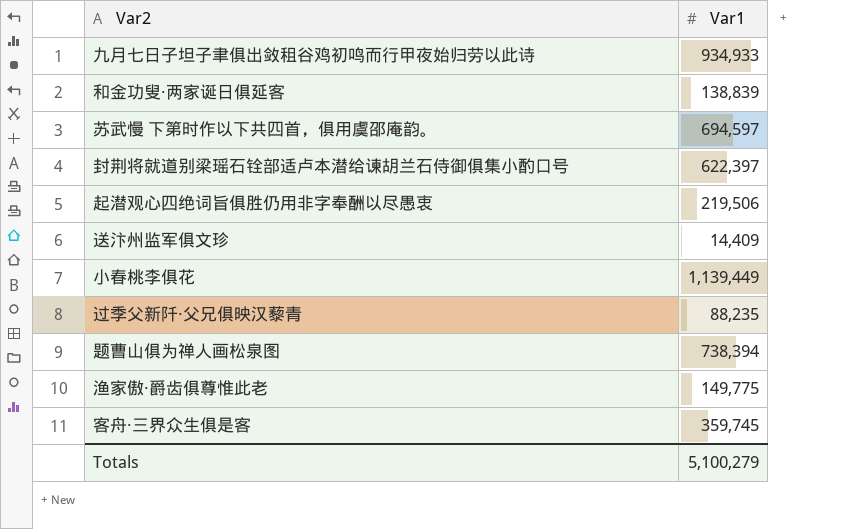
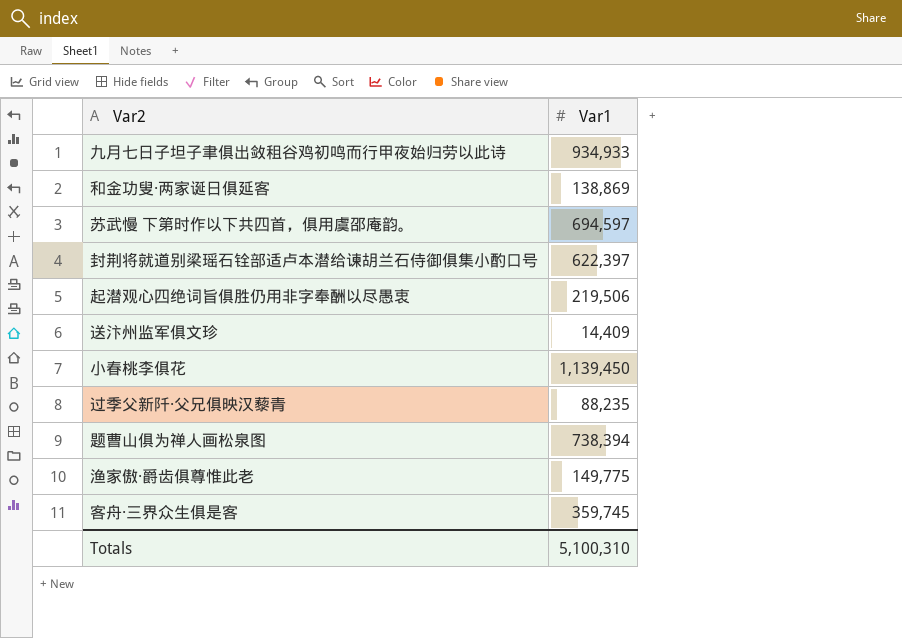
和金功叟·两家诞日俱延客 | Var1: 138,839 -> 138,869
小春桃李俱花 | Var1: 1,139,449 -> 1,139,450
Totals | Var1: 5,100,279 -> 5,100,310

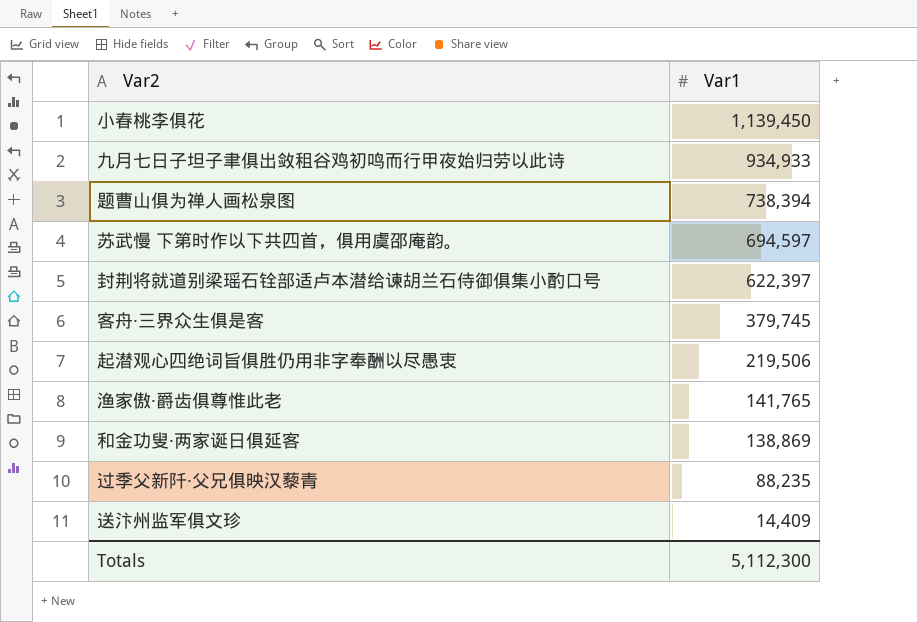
row order: none -> Var1 descending
客舟·三界众生俱是客 | Var1: 359,745 -> 379,745
渔家傲·爵齿俱尊惟此老 | Var1: 149,775 -> 141,765
Totals | Var1: 5,100,310 -> 5,112,300

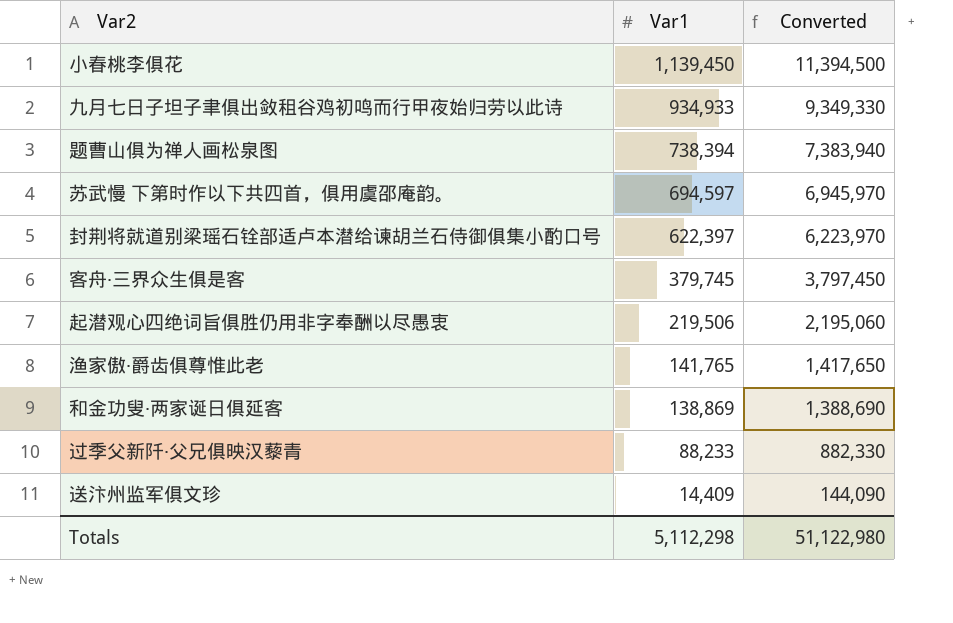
column Converted | formula: none -> [Var1] * 10
过季父新阡·父兄俱映汉藜青 | Var1: 88,235 -> 88,233
Totals | Var1: 5,112,300 -> 5,112,298

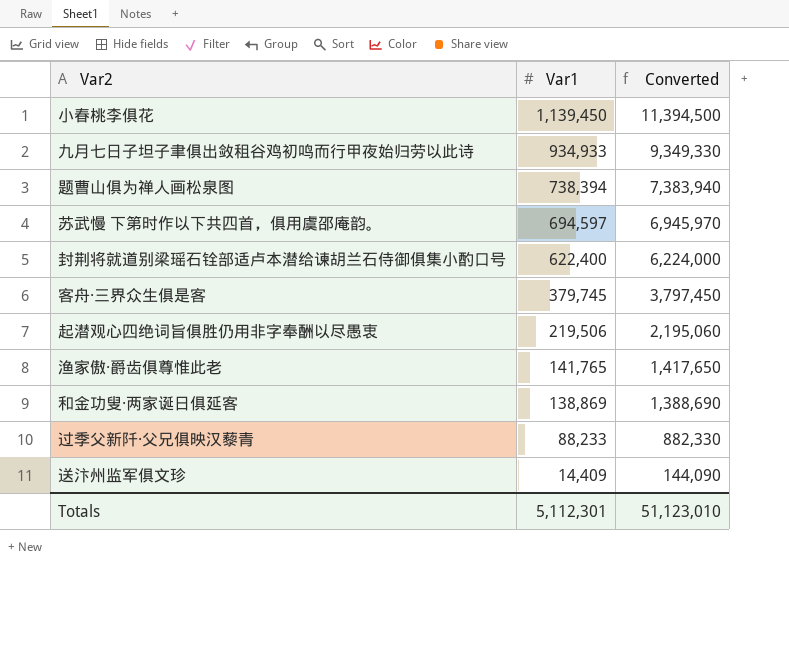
封荆将就道别梁瑶石铨部适卢本潜给谏胡兰石侍御俱集小酌口号 | Var1: 622,397 -> 622,400
封荆将就道别梁瑶石铨部适卢本潜给谏胡兰石侍御俱集小酌口号 | Converted: 6,223,970 -> 6,224,000
Totals | Var1: 5,112,298 -> 5,112,301
Totals | Converted: 51,122,980 -> 51,123,010

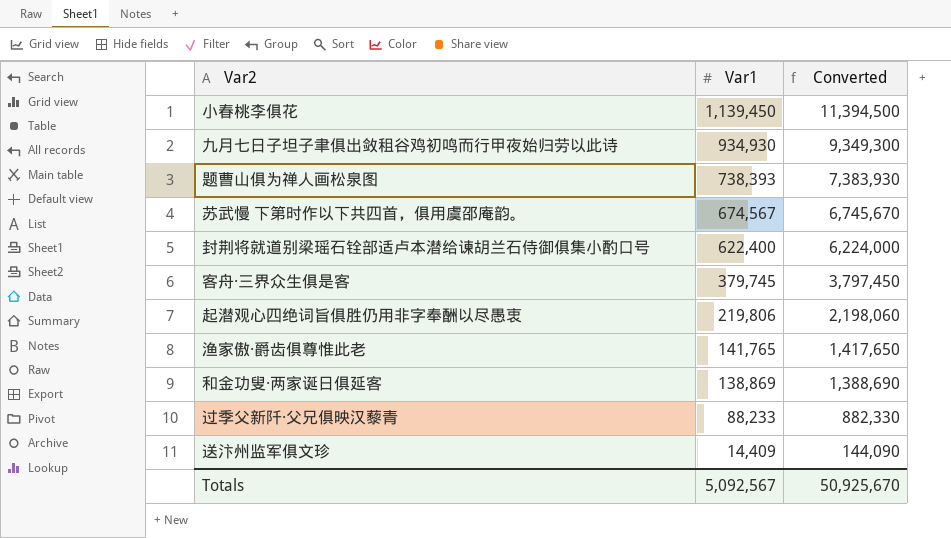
九月七日子坦子聿俱出敛租谷鸡初鸣而行甲夜始归劳以此诗 | Var1: 934,933 -> 934,930
九月七日子坦子聿俱出敛租谷鸡初鸣而行甲夜始归劳以此诗 | Converted: 9,349,330 -> 9,349,300
题曹山俱为禅人画松泉图 | Var1: 738,394 -> 738,393
题曹山俱为禅人画松泉图 | Converted: 7,383,940 -> 7,383,930
苏武慢 下第时作以下共四首，俱用虞邵庵韵。 | Var1: 694,597 -> 674,567
苏武慢 下第时作以下共四首，俱用虞邵庵韵。 | Converted: 6,945,970 -> 6,745,670
起潜观心四绝词旨俱胜仍用非字奉酬以尽愚衷 | Var1: 219,506 -> 219,806
起潜观心四绝词旨俱胜仍用非字奉酬以尽愚衷 | Converted: 2,195,060 -> 2,198,060
Totals | Var1: 5,112,301 -> 5,092,567
Totals | Converted: 51,123,010 -> 50,925,670

